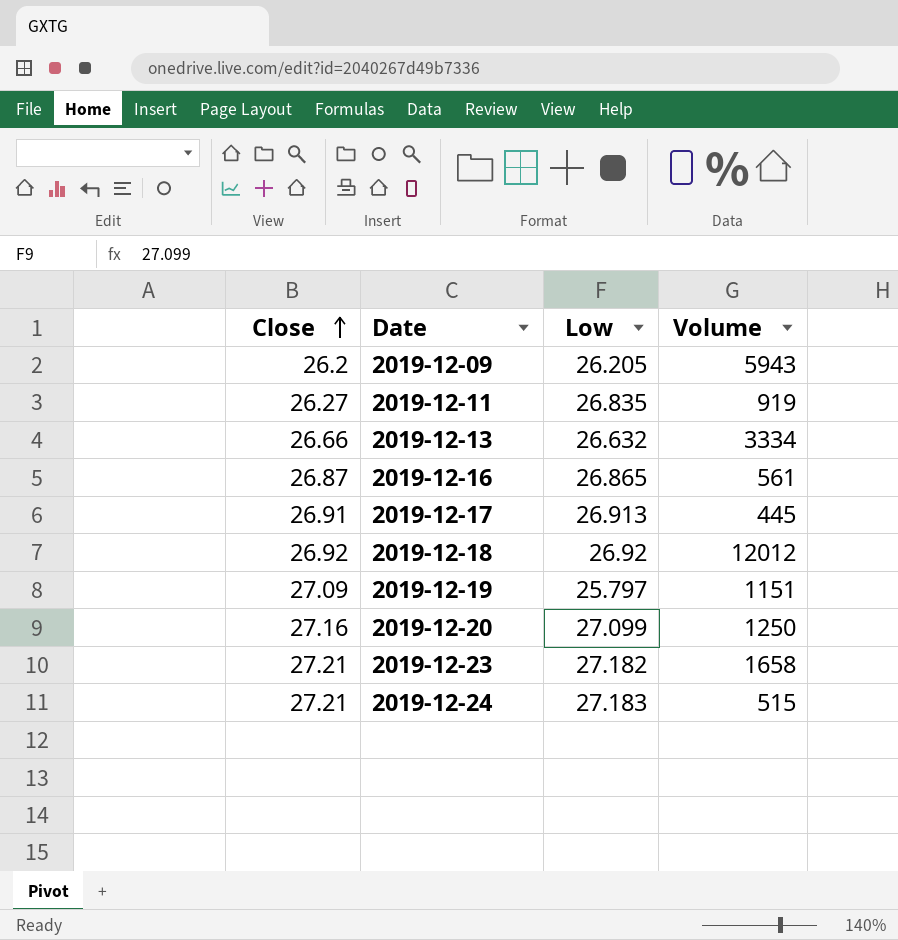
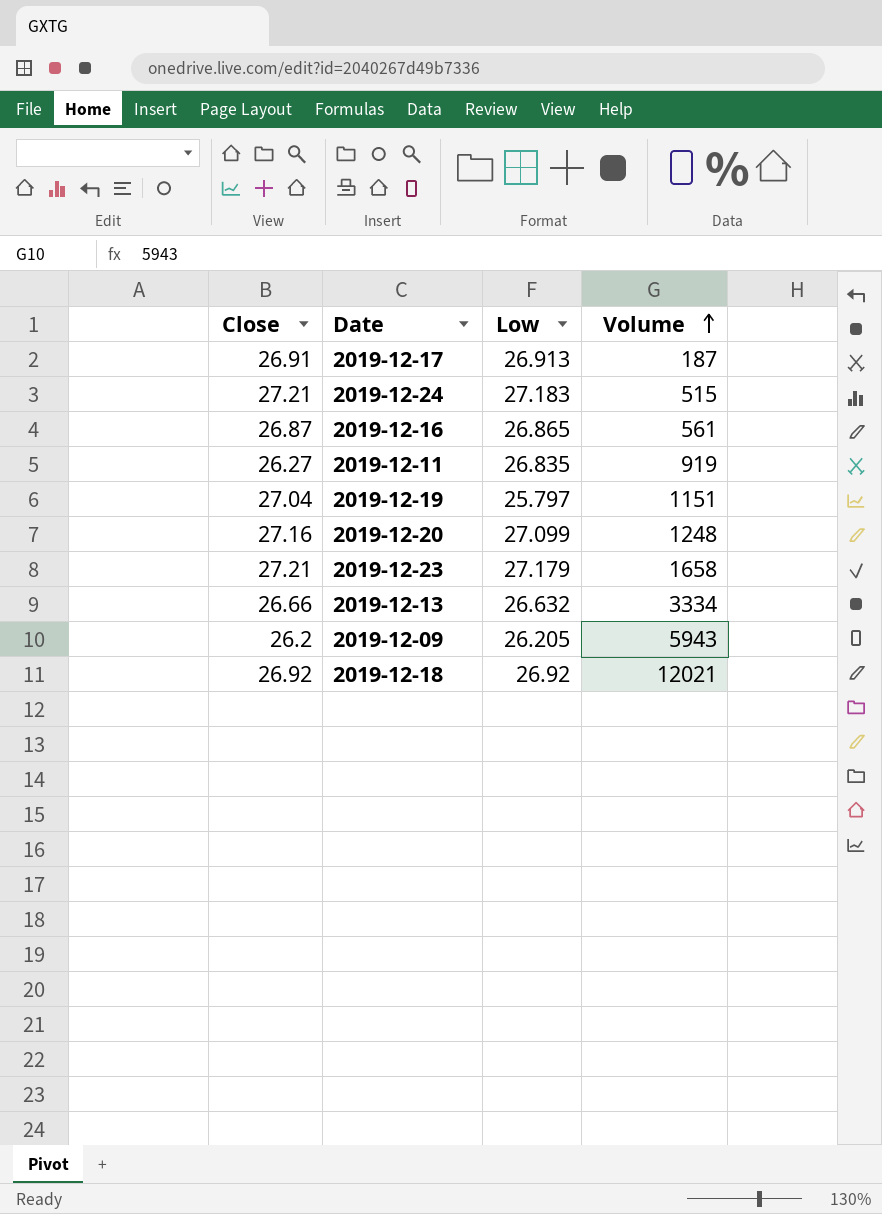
row order: Close ascending -> Volume ascending
2019-12-17 | Volume: 445 -> 187
2019-12-19 | Close: 27.09 -> 27.04
2019-12-20 | Volume: 1250 -> 1248
2019-12-23 | Low: 27.182 -> 27.179
2019-12-18 | Volume: 12012 -> 12021

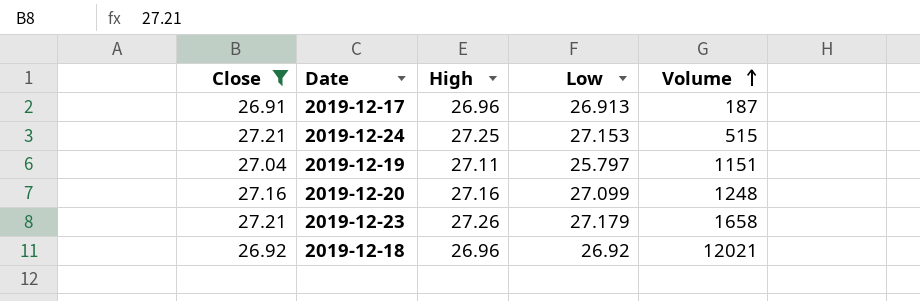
filter: none -> Close >= 26.91
column High | position: none -> 3
2019-12-24 | Low: 27.183 -> 27.153

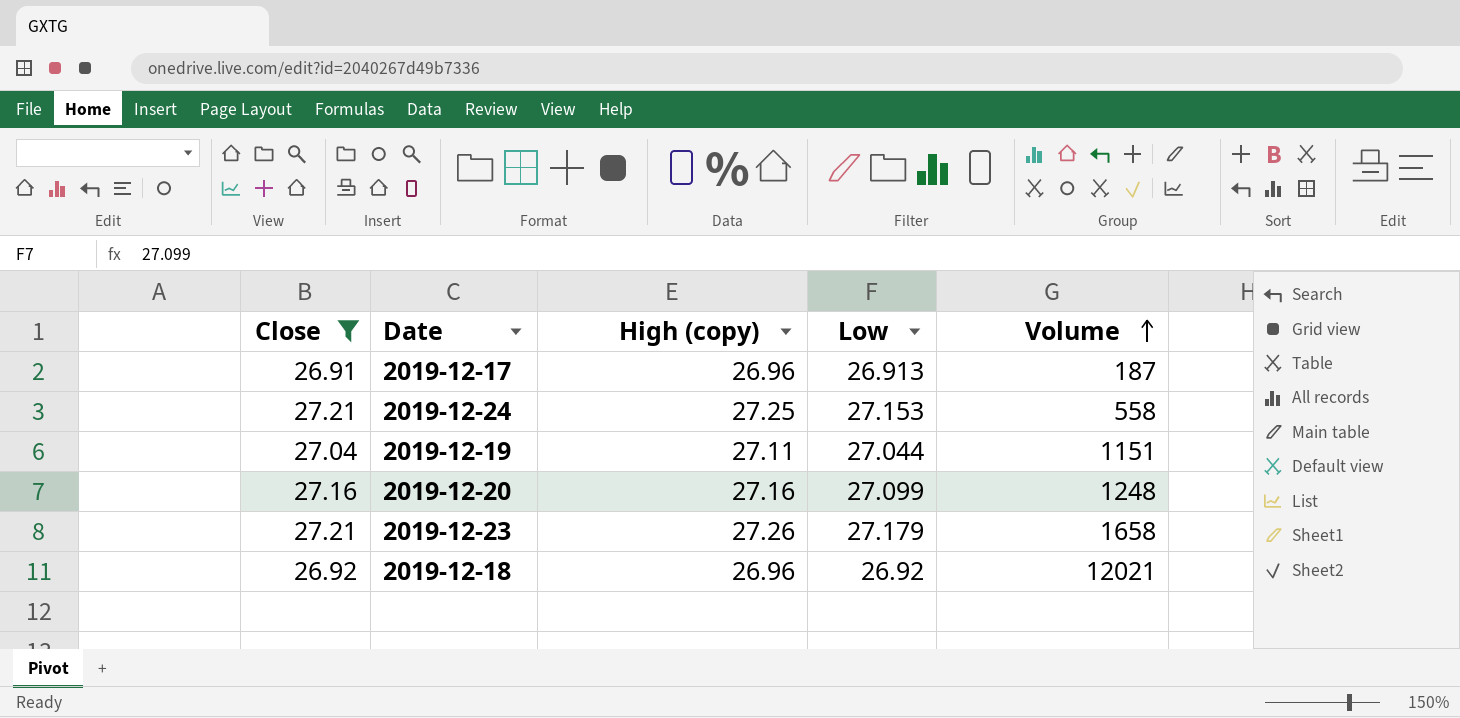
column name: High -> High (copy)
2019-12-24 | Volume: 515 -> 558
2019-12-19 | Low: 25.797 -> 27.044

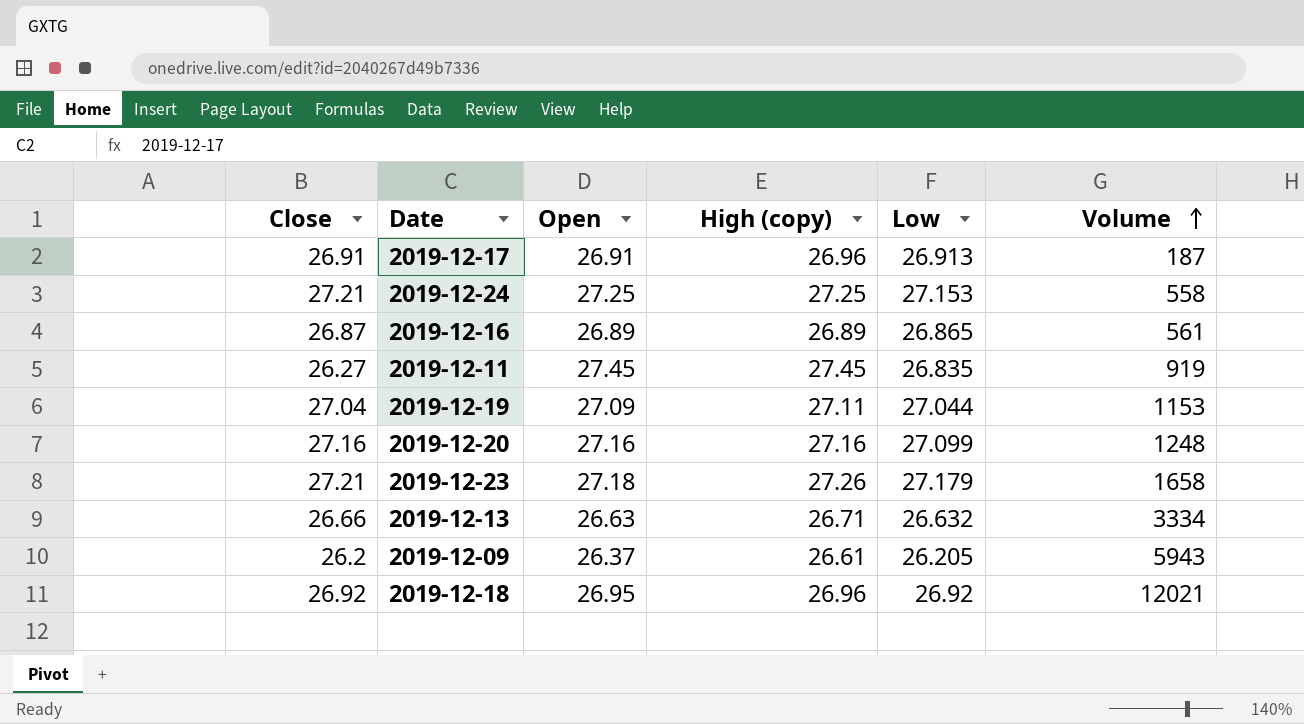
filter: Close >= 26.91 -> none
column Open | position: none -> 3
2019-12-19 | Volume: 1151 -> 1153

